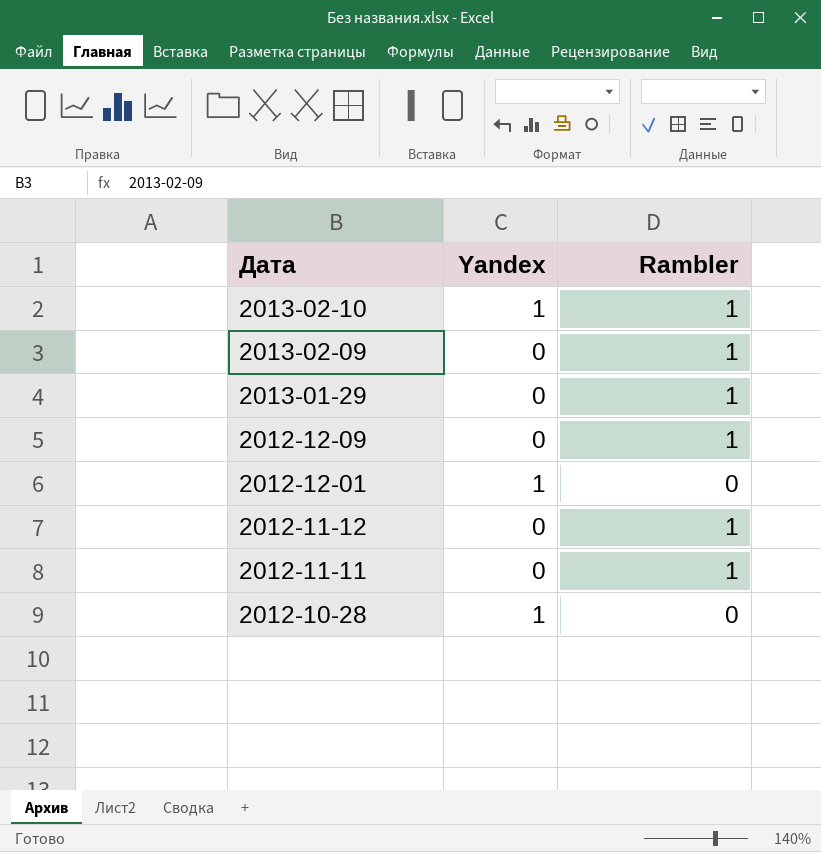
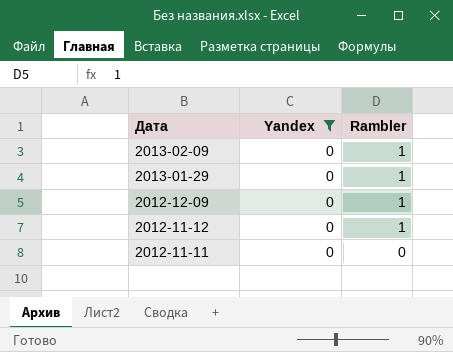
filter: none -> Yandex = 0
2012-11-11 | Rambler: 1 -> 0

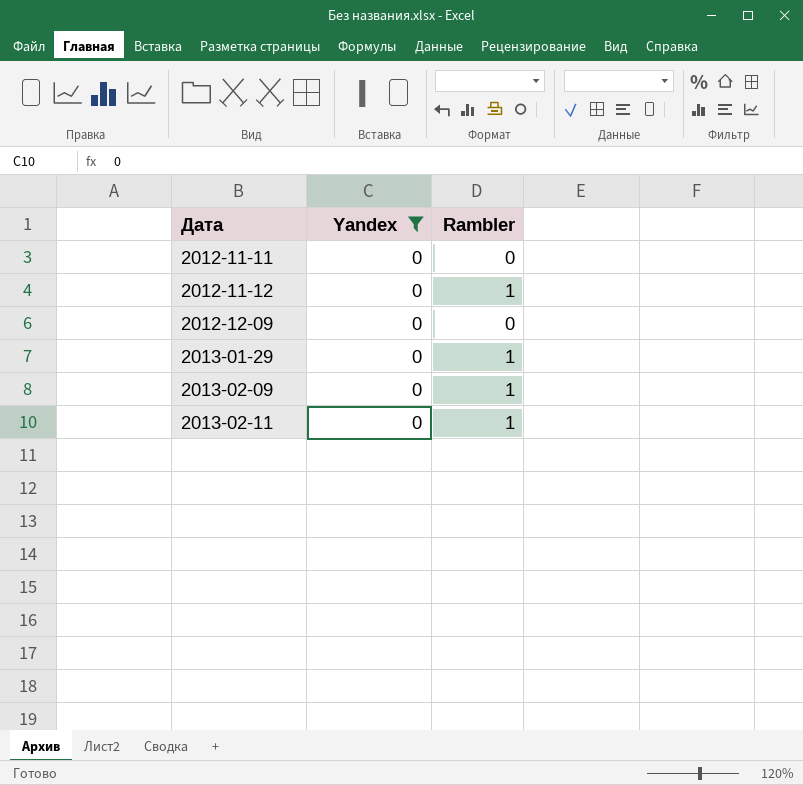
row order: Дата descending -> Дата ascending
2012-12-09 | Rambler: 1 -> 0
row 2013-02-11: none -> 0 | 1

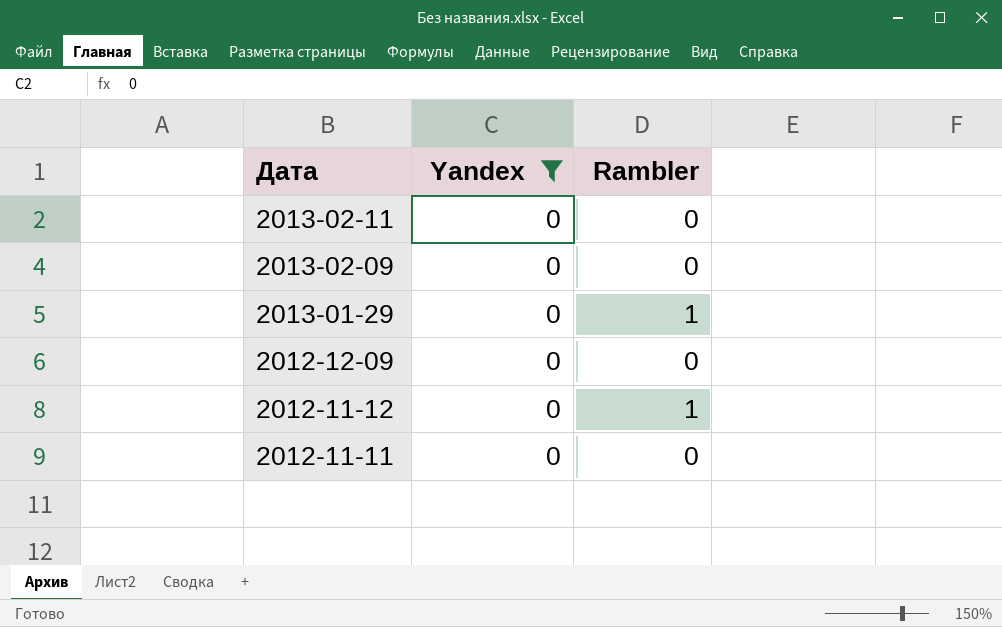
row order: Дата ascending -> Дата descending
2013-02-11 | Rambler: 1 -> 0
2013-02-09 | Rambler: 1 -> 0

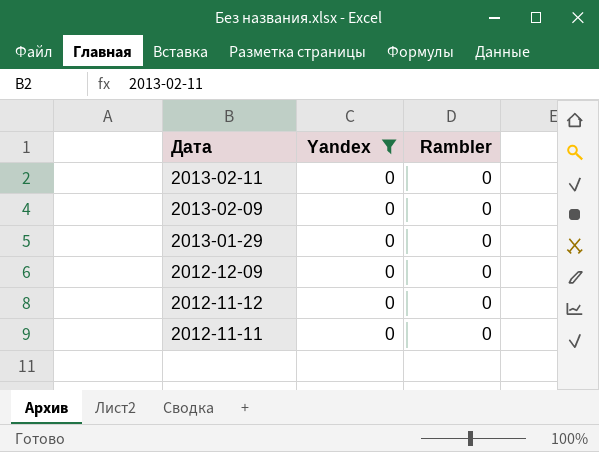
2013-01-29 | Rambler: 1 -> 0
2012-11-12 | Rambler: 1 -> 0

